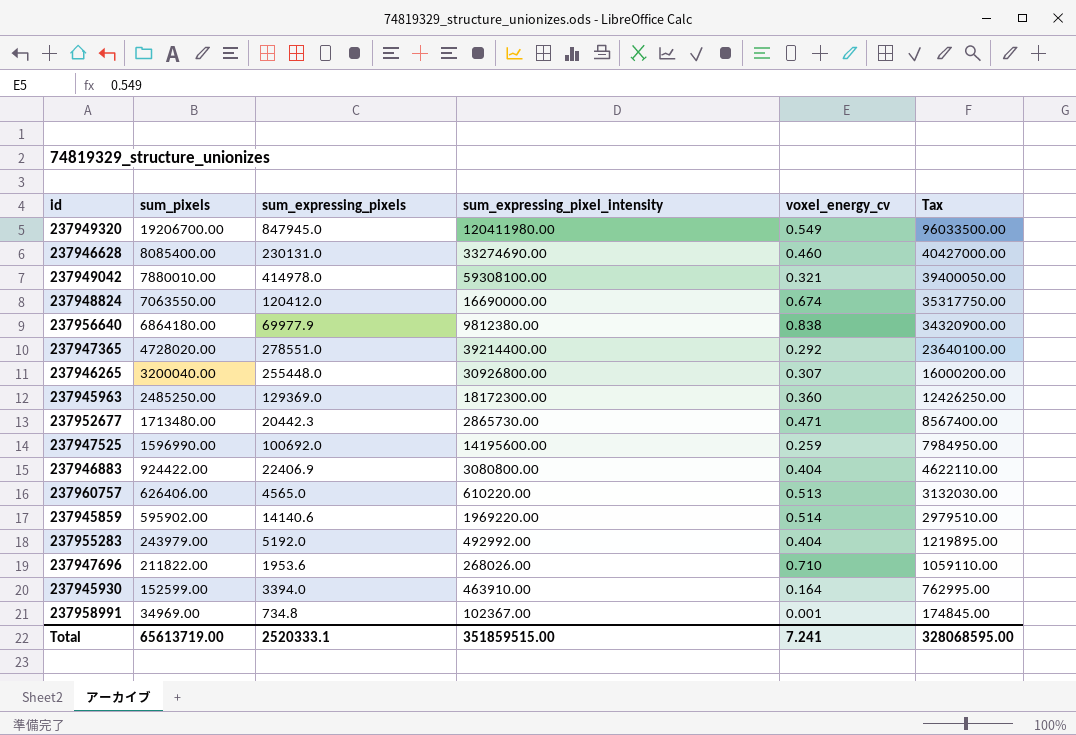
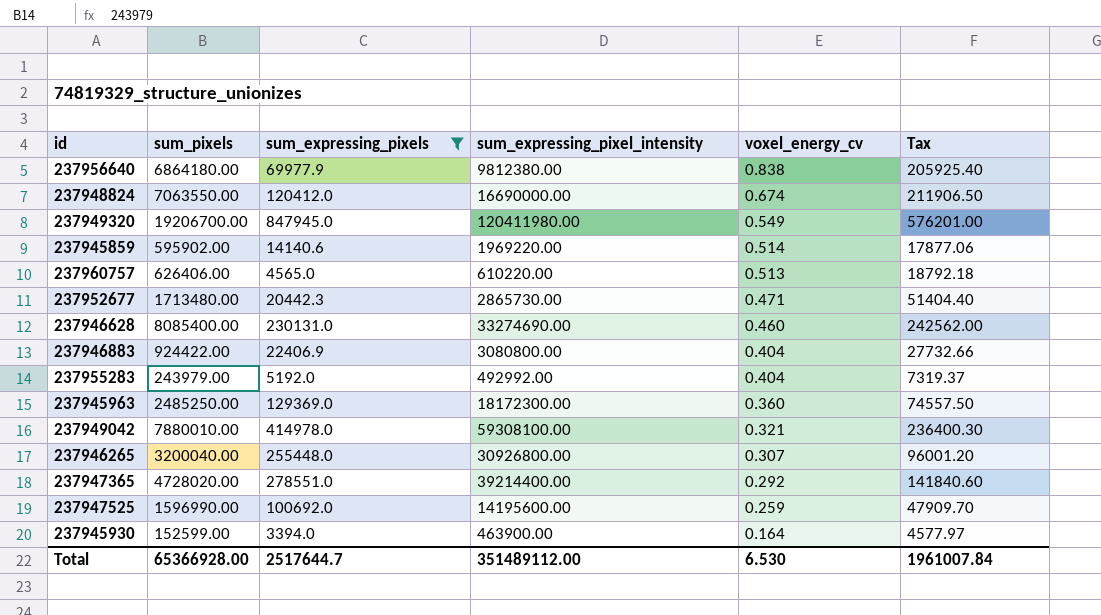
filter: none -> sum_expressing_pixels >= 3394.0
row order: sum_pixels descending -> voxel_energy_cv descending
column Tax | formula: [sum_pixels] * 5 -> [sum_pixels] * 0.03
237945930 | sum_expressing_pixel_intensity: 463910.00 -> 463900.00
Total | sum_pixels: 65613719.00 -> 65366928.00
Total | sum_expressing_pixels: 2520333.1 -> 2517644.7
Total | sum_expressing_pixel_intensity: 351859515.00 -> 351489112.00
Total | voxel_energy_cv: 7.241 -> 6.530
Total | Tax: 328068595.00 -> 1961007.84

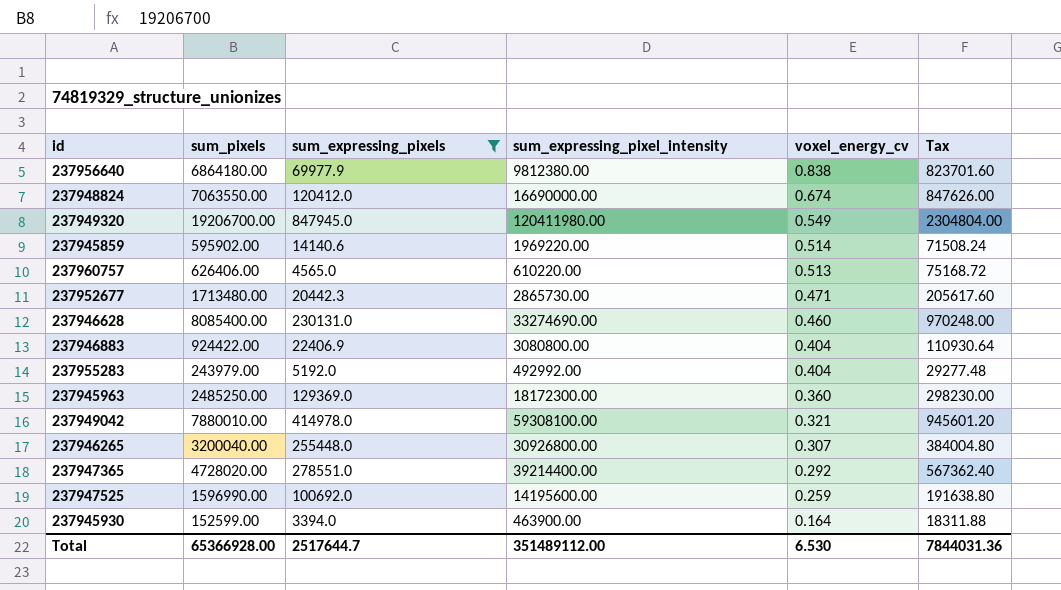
column Tax | formula: [sum_pixels] * 0.03 -> [sum_pixels] * 0.12
Total | Tax: 1961007.84 -> 7844031.36

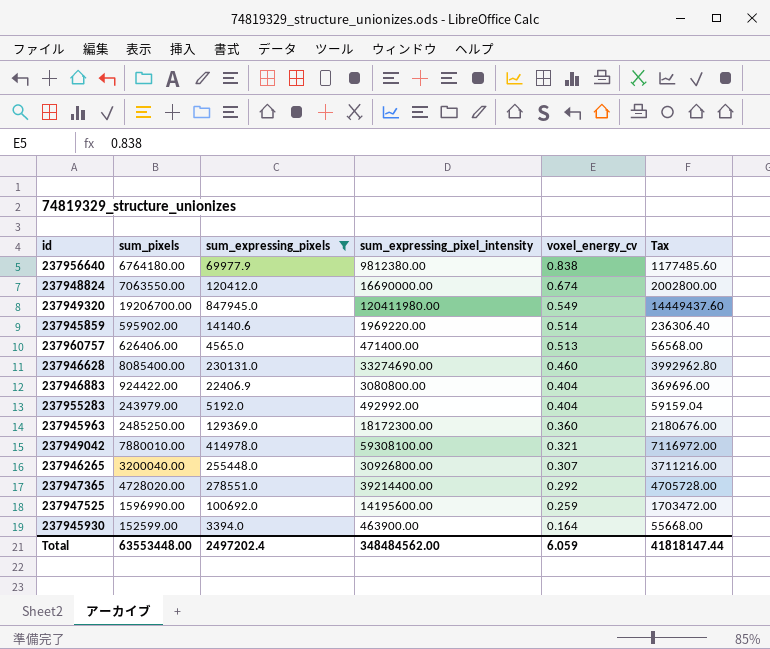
column Tax | formula: [sum_pixels] * 0.12 -> [sum_expressing_pixel_intensity] * 0.12
row 237952677: 1713480.00 | 20442.3 | 2865730.00 | 0.471 | 205617.60 -> none
237956640 | sum_pixels: 6864180.00 -> 6764180.00
237960757 | sum_expressing_pixel_intensity: 610220.00 -> 471400.00
Total | sum_pixels: 65366928.00 -> 63553448.00
Total | sum_expressing_pixels: 2517644.7 -> 2497202.4
Total | sum_expressing_pixel_intensity: 351489112.00 -> 348484562.00
Total | voxel_energy_cv: 6.530 -> 6.059
Total | Tax: 7844031.36 -> 41818147.44

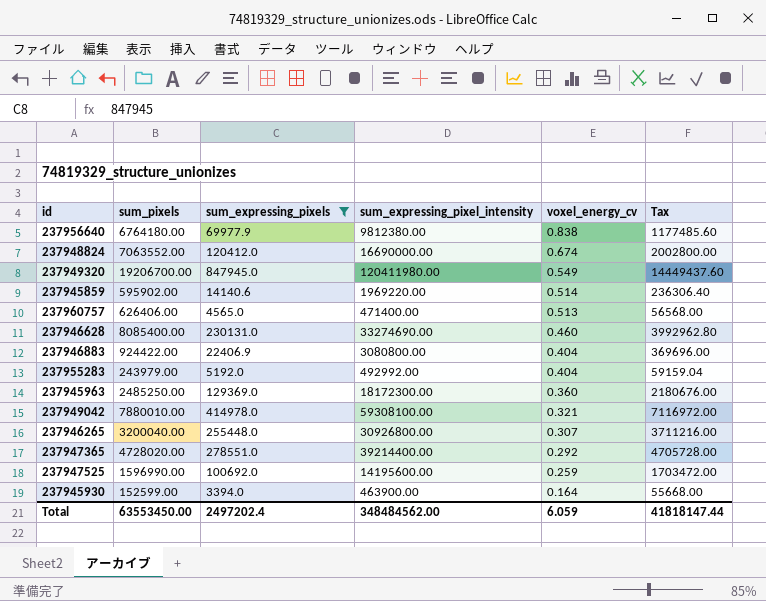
237948824 | sum_pixels: 7063550.00 -> 7063552.00
Total | sum_pixels: 63553448.00 -> 63553450.00

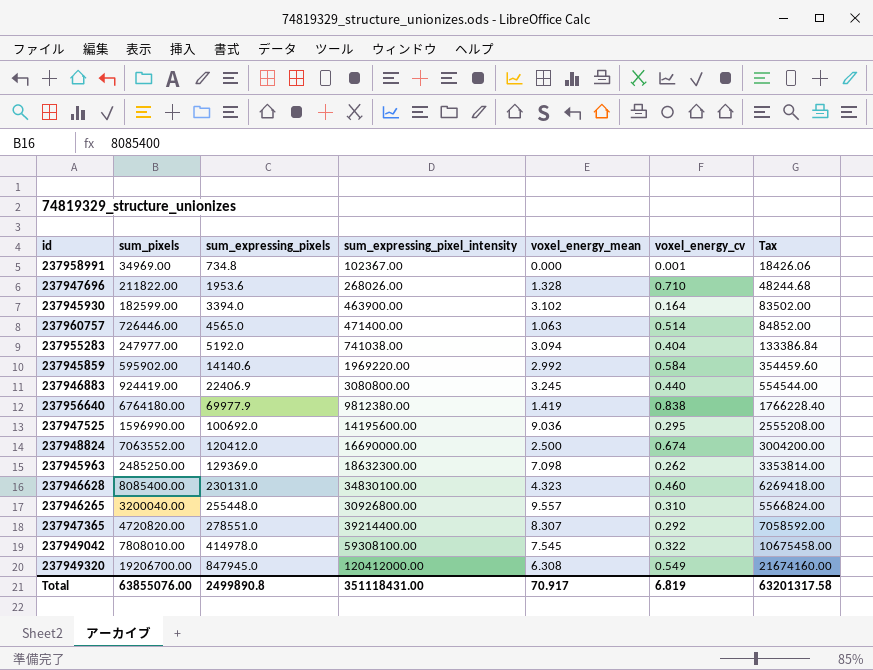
filter: sum_expressing_pixels >= 3394.0 -> none
row order: voxel_energy_cv descending -> sum_expressing_pixels ascending
column voxel_energy_mean | position: none -> 5
column Tax | formula: [sum_expressing_pixel_intensity] * 0.12 -> [sum_expressing_pixel_intensity] * 0.18
237945930 | sum_pixels: 152599.00 -> 182599.00
237960757 | sum_pixels: 626406.00 -> 726446.00
237960757 | voxel_energy_cv: 0.513 -> 0.514
237955283 | sum_pixels: 243979.00 -> 247977.00
237955283 | sum_expressing_pixel_intensity: 492992.00 -> 741038.00
237945859 | voxel_energy_cv: 0.514 -> 0.584
237946883 | sum_pixels: 924422.00 -> 924419.00
237946883 | voxel_energy_cv: 0.404 -> 0.440
237947525 | voxel_energy_cv: 0.259 -> 0.295
237945963 | sum_expressing_pixel_intensity: 18172300.00 -> 18632300.00
237945963 | voxel_energy_cv: 0.360 -> 0.262
237946628 | sum_expressing_pixel_intensity: 33274690.00 -> 34830100.00
237946265 | voxel_energy_cv: 0.307 -> 0.310
237947365 | sum_pixels: 4728020.00 -> 4720820.00
237949042 | sum_pixels: 7880010.00 -> 7808010.00
237949042 | voxel_energy_cv: 0.321 -> 0.322
237949320 | sum_expressing_pixel_intensity: 120411980.00 -> 120412000.00
Total | sum_pixels: 63553450.00 -> 63855076.00
Total | sum_expressing_pixels: 2497202.4 -> 2499890.8
Total | sum_expressing_pixel_intensity: 348484562.00 -> 351118431.00
Total | voxel_energy_cv: 6.059 -> 6.819
Total | Tax: 41818147.44 -> 63201317.58

